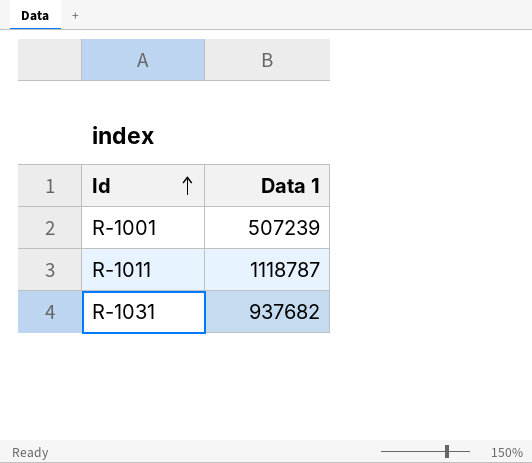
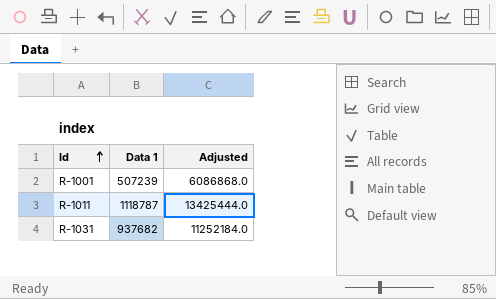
column Adjusted | formula: none -> [Data 1] * 12

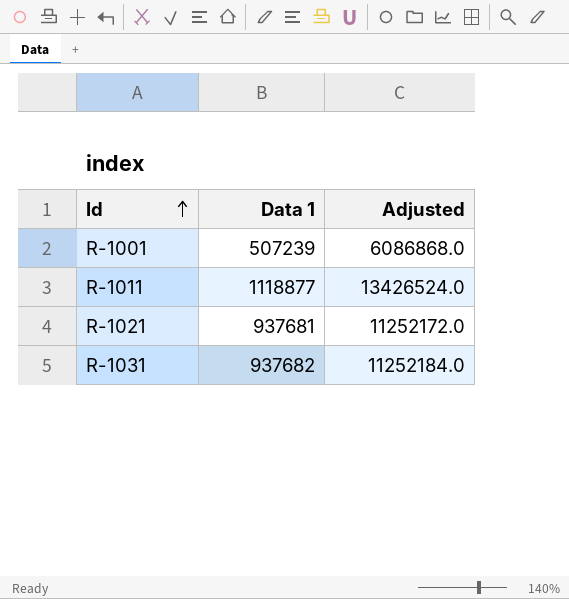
R-1011 | Data 1: 1118787 -> 1118877
R-1011 | Adjusted: 13425444.0 -> 13426524.0
row R-1021: none -> 937681 | 11252172.0

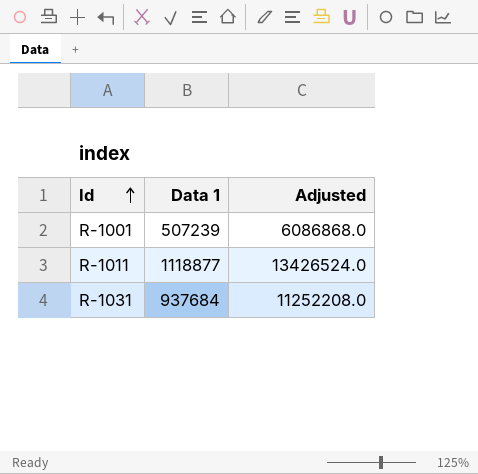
row R-1021: 937681 | 11252172.0 -> none
R-1031 | Data 1: 937682 -> 937684
R-1031 | Adjusted: 11252184.0 -> 11252208.0

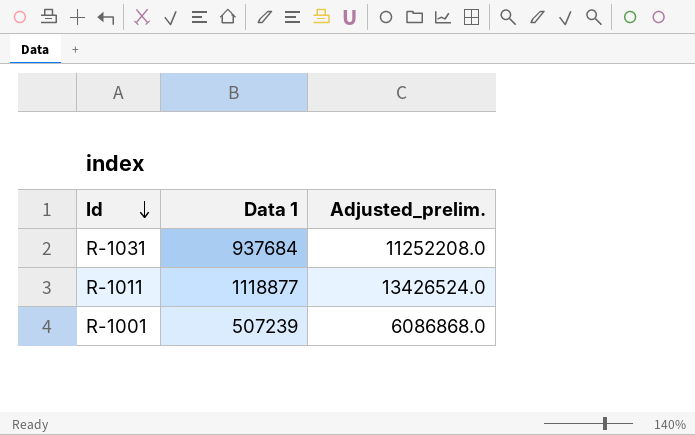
row order: Id ascending -> Id descending
column name: Adjusted -> Adjusted_prelim.

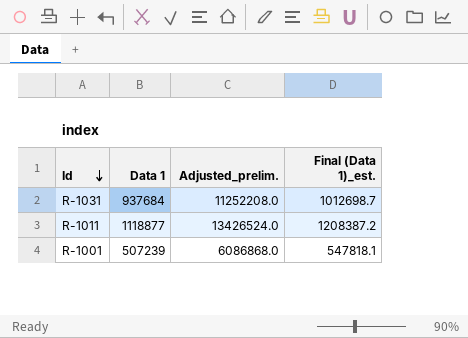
column Final (Data 1)_est. | formula: none -> [Data 1] * 1.08

